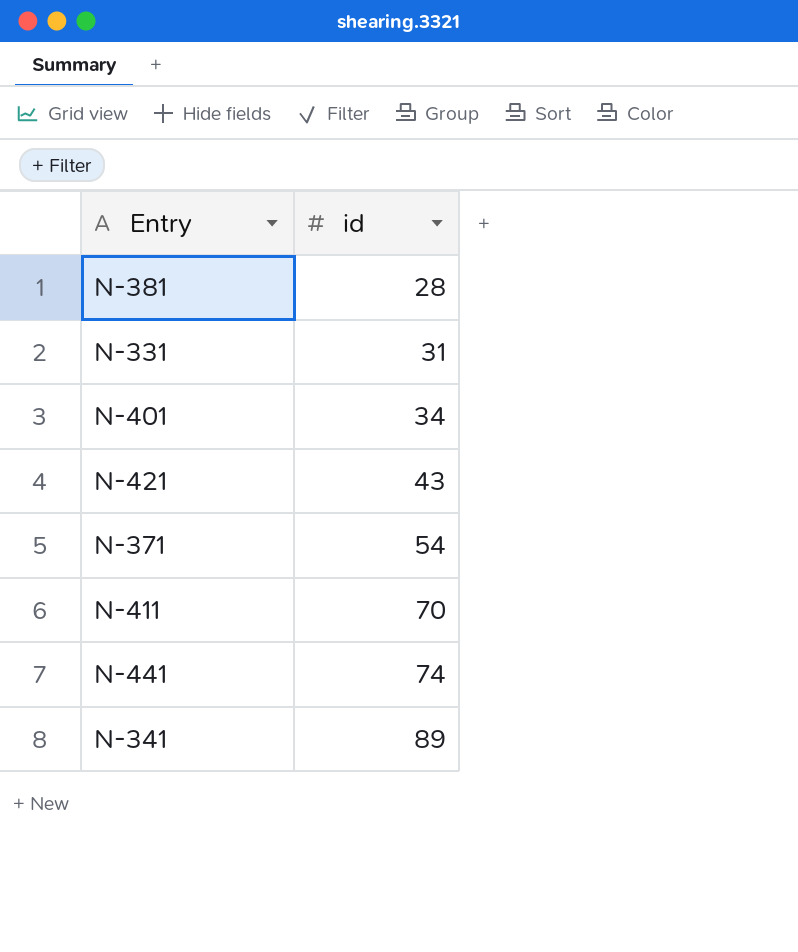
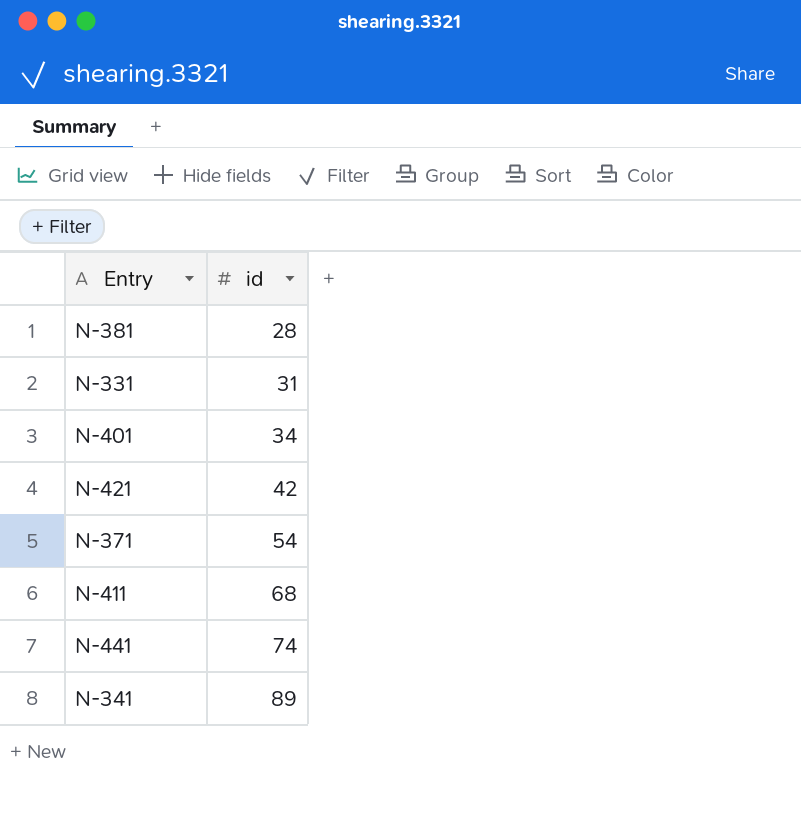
N-421 | id: 43 -> 42
N-411 | id: 70 -> 68

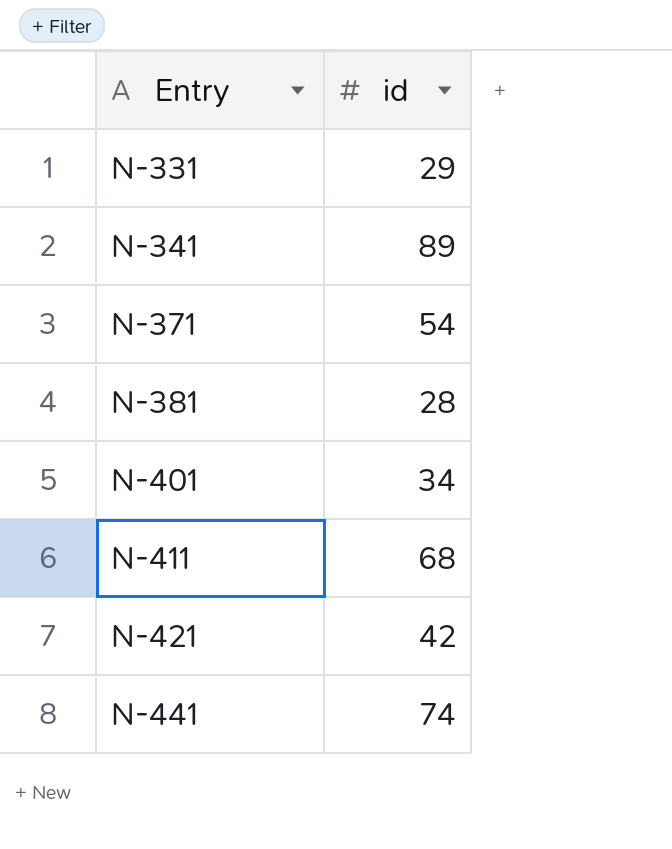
row order: id ascending -> Entry ascending
N-331 | id: 31 -> 29

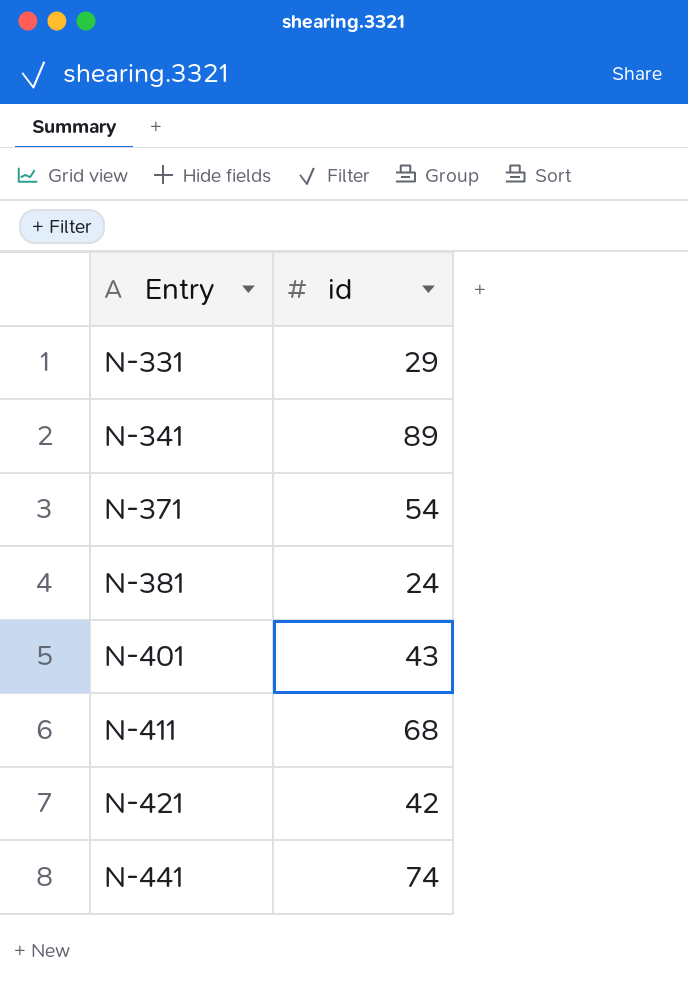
N-381 | id: 28 -> 24
N-401 | id: 34 -> 43

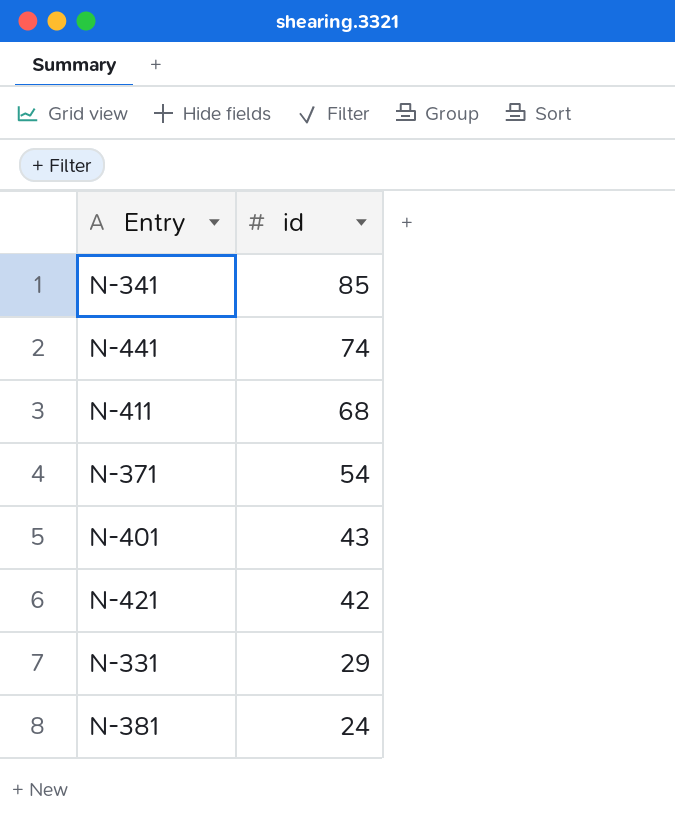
row order: Entry ascending -> id descending
N-341 | id: 89 -> 85

